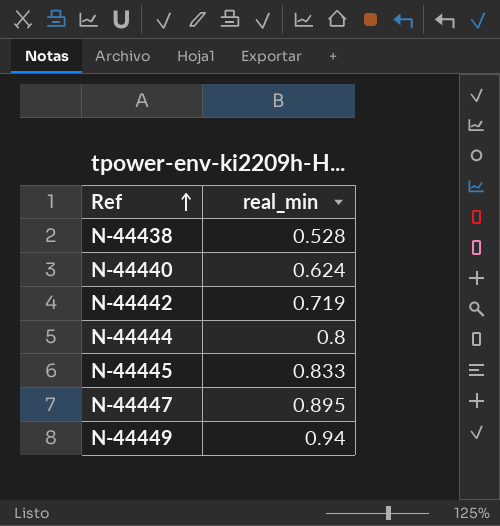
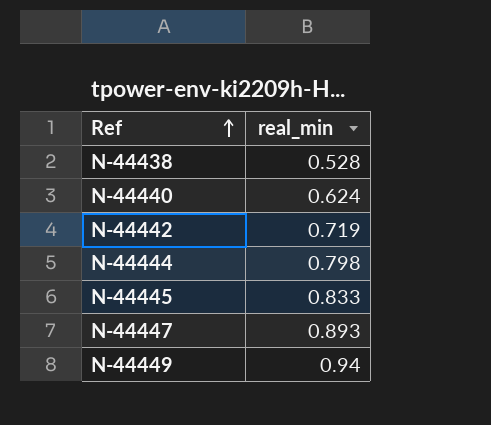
N-44444 | real_min: 0.8 -> 0.798
N-44447 | real_min: 0.895 -> 0.893

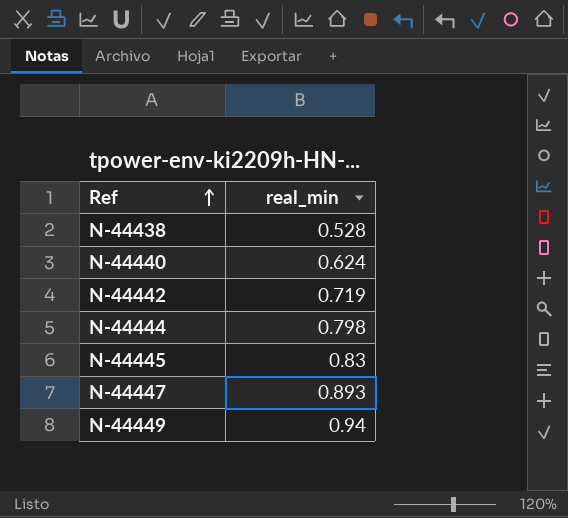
N-44445 | real_min: 0.833 -> 0.83

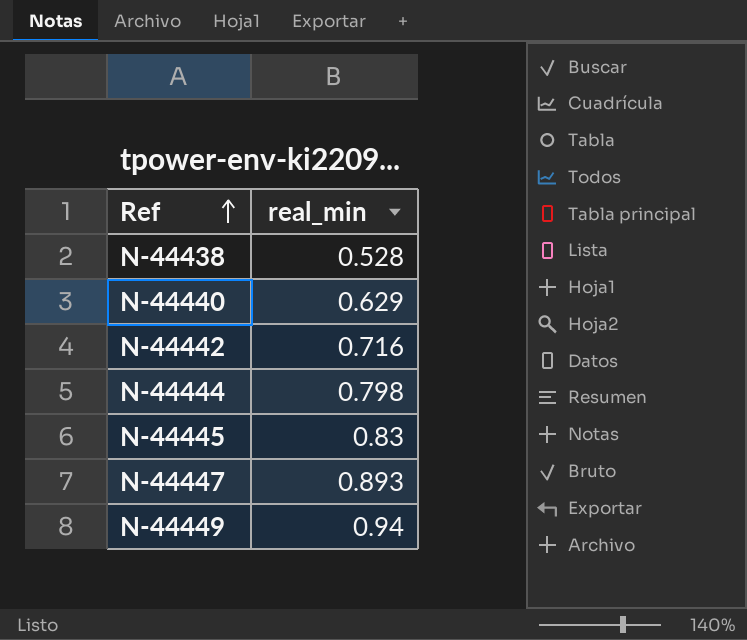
N-44440 | real_min: 0.624 -> 0.629
N-44442 | real_min: 0.719 -> 0.716

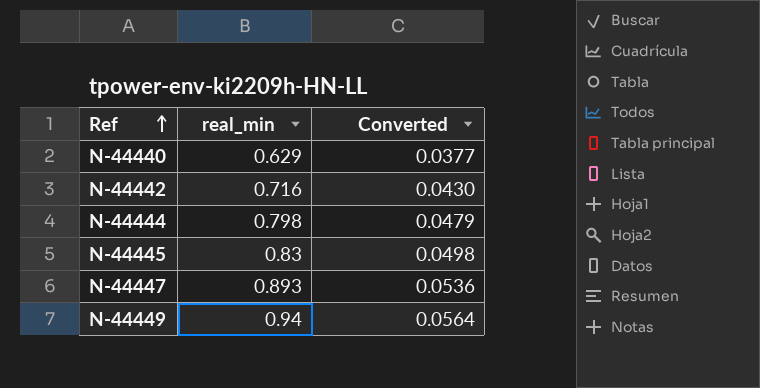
column Converted | formula: none -> [real_min] * 0.06
row N-44438: 0.528 -> none

